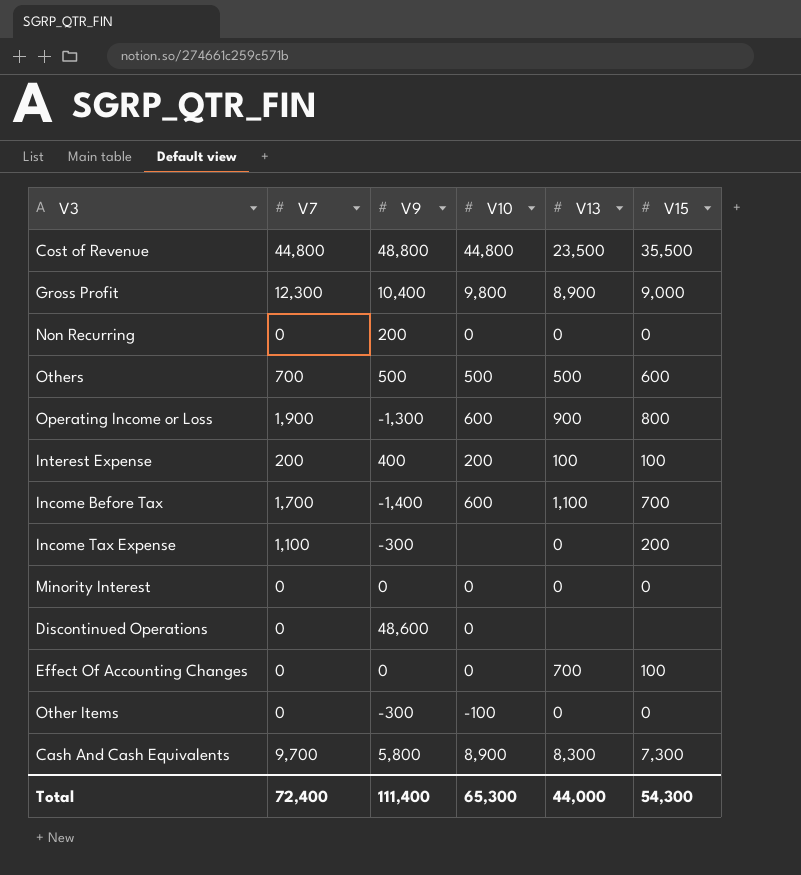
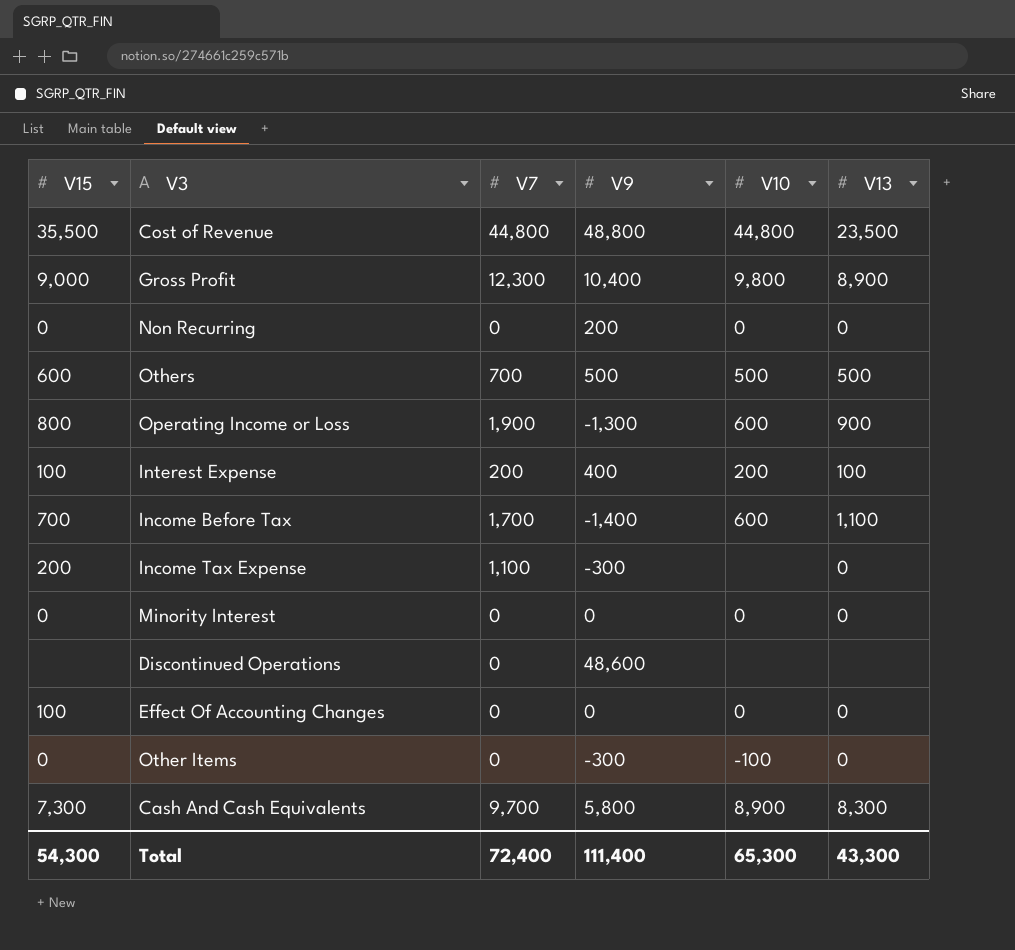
column V15 | position: 6 -> 1
Discontinued Operations | V10: 0 -> none
Effect Of Accounting Changes | V13: 700 -> 0
Total | V13: 44,000 -> 43,300

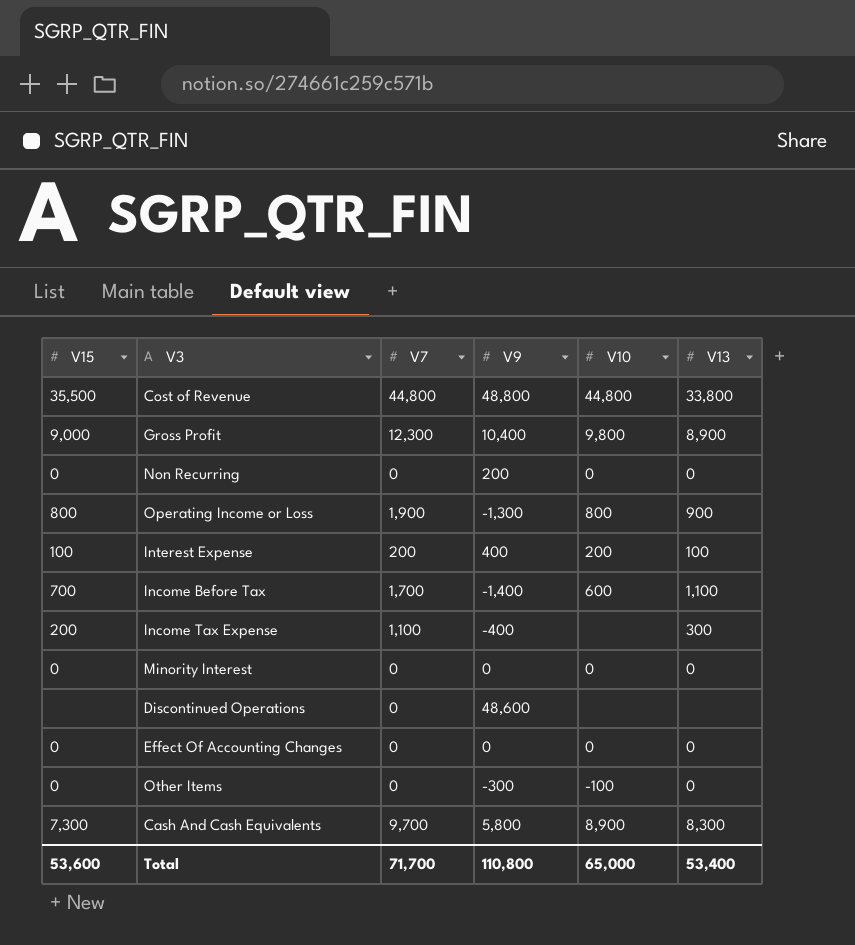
row Others: 600 | 700 | 500 | 500 | 500 -> none
Cost of Revenue | V13: 23,500 -> 33,800
Operating Income or Loss | V10: 600 -> 800
Income Tax Expense | V9: -300 -> -400
Income Tax Expense | V13: 0 -> 300
Effect Of Accounting Changes | V15: 100 -> 0
Total | V15: 54,300 -> 53,600
Total | V7: 72,400 -> 71,700
Total | V9: 111,400 -> 110,800
Total | V10: 65,300 -> 65,000
Total | V13: 43,300 -> 53,400

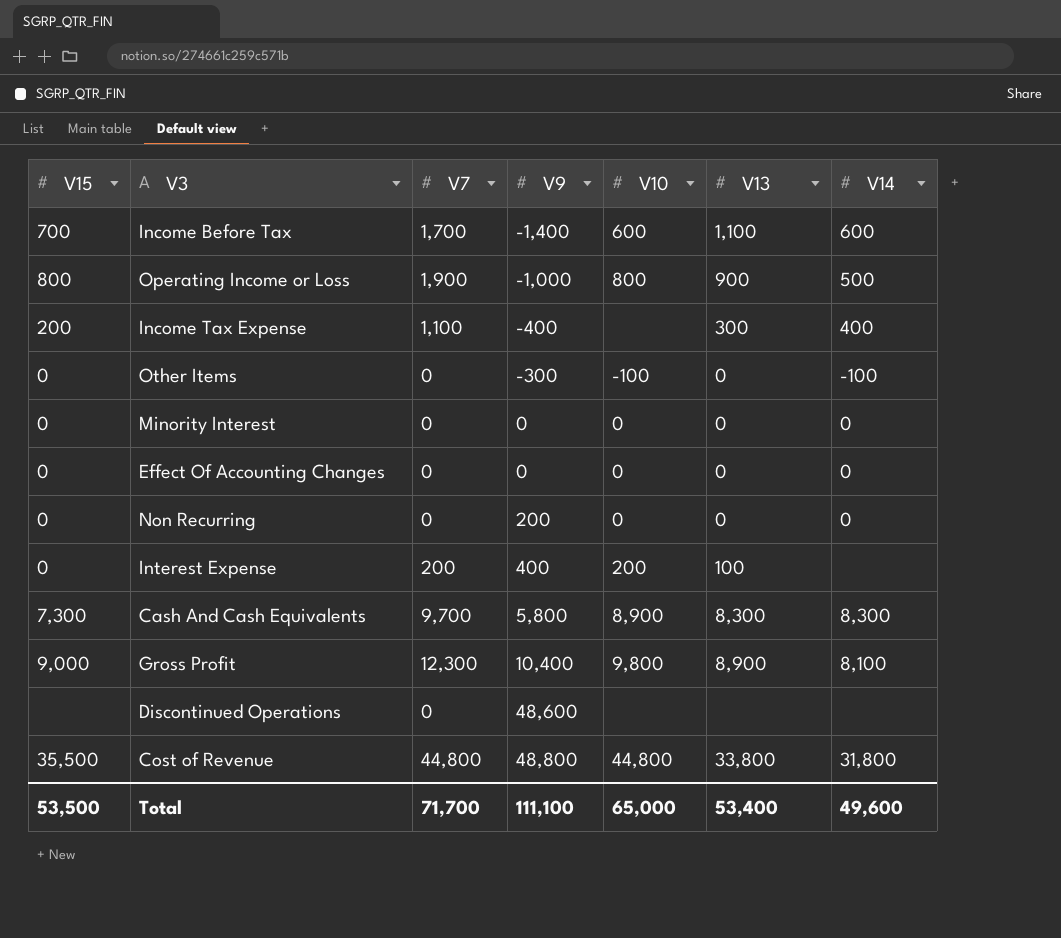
row order: none -> V9 ascending
column V14 | position: none -> 7
Operating Income or Loss | V9: -1,300 -> -1,000
Interest Expense | V15: 100 -> 0
Total | V15: 53,600 -> 53,500
Total | V9: 110,800 -> 111,100

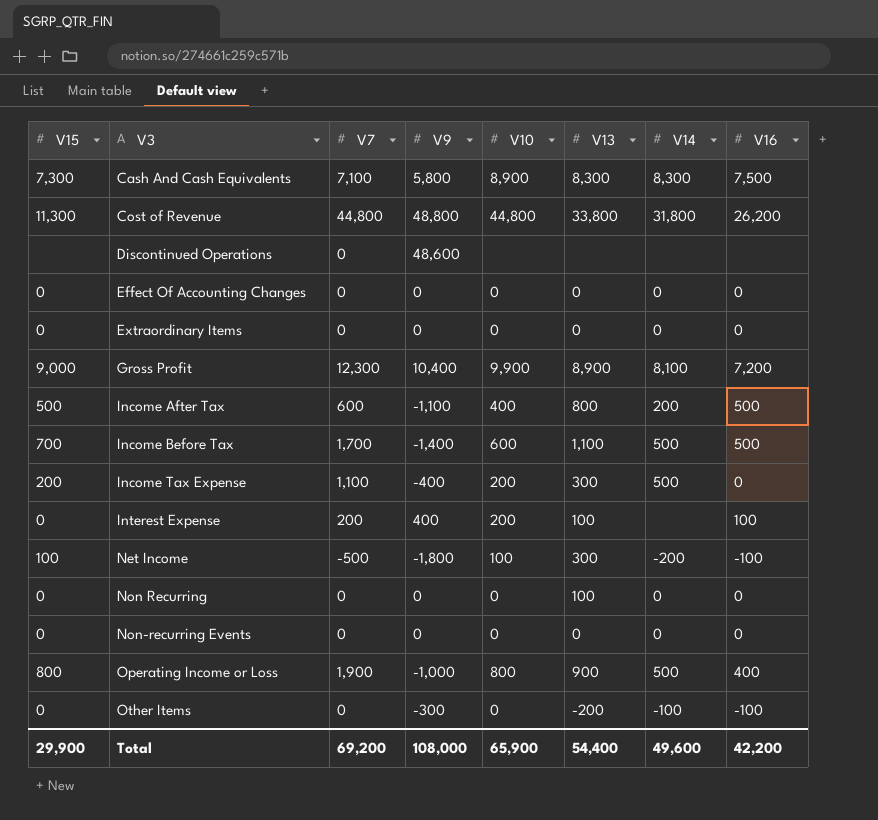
row order: V9 ascending -> V3 ascending
column V16 | position: none -> 8
row Minority Interest: 0 | 0 | 0 | 0 | 0 | 0 -> none
Cash And Cash Equivalents | V7: 9,700 -> 7,100
Cost of Revenue | V15: 35,500 -> 11,300
row Extraordinary Items: none -> 0 | 0 | 0 | 0 | 0 | 0 | 0
Gross Profit | V10: 9,800 -> 9,900
row Income After Tax: none -> 500 | 600 | -1,100 | 400 | 800 | 200 | 500
Income Before Tax | V14: 600 -> 500
Income Tax Expense | V10: none -> 200
Income Tax Expense | V14: 400 -> 500
row Net Income: none -> 100 | -500 | -1,800 | 100 | 300 | -200 | -100
Non Recurring | V9: 200 -> 0
Non Recurring | V13: 0 -> 100
row Non-recurring Events: none -> 0 | 0 | 0 | 0 | 0 | 0 | 0
Other Items | V10: -100 -> 0
Other Items | V13: 0 -> -200
Total | V15: 53,500 -> 29,900
Total | V7: 71,700 -> 69,200
Total | V9: 111,100 -> 108,000
Total | V10: 65,000 -> 65,900
Total | V13: 53,400 -> 54,400

